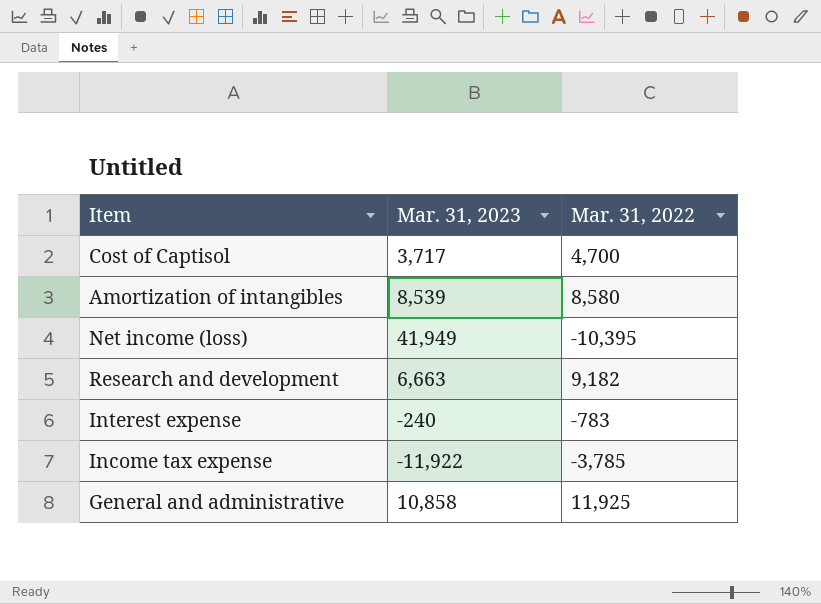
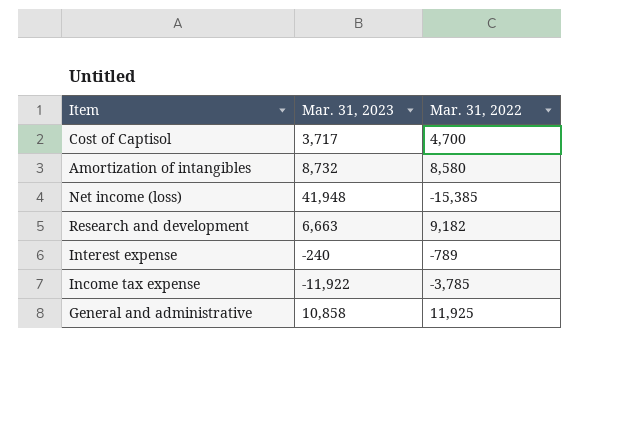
Amortization of intangibles | Mar. 31, 2023: 8,539 -> 8,732
Net income (loss) | Mar. 31, 2023: 41,949 -> 41,948
Net income (loss) | Mar. 31, 2022: -10,395 -> -15,385
Interest expense | Mar. 31, 2022: -783 -> -789

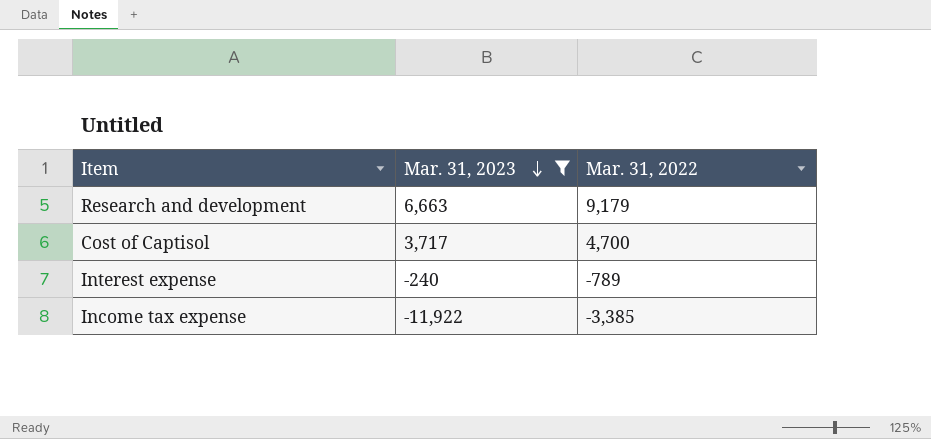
filter: none -> Mar. 31, 2023 <= 6,663
row order: none -> Mar. 31, 2023 descending
Research and development | Mar. 31, 2022: 9,182 -> 9,179
Income tax expense | Mar. 31, 2022: -3,785 -> -3,385

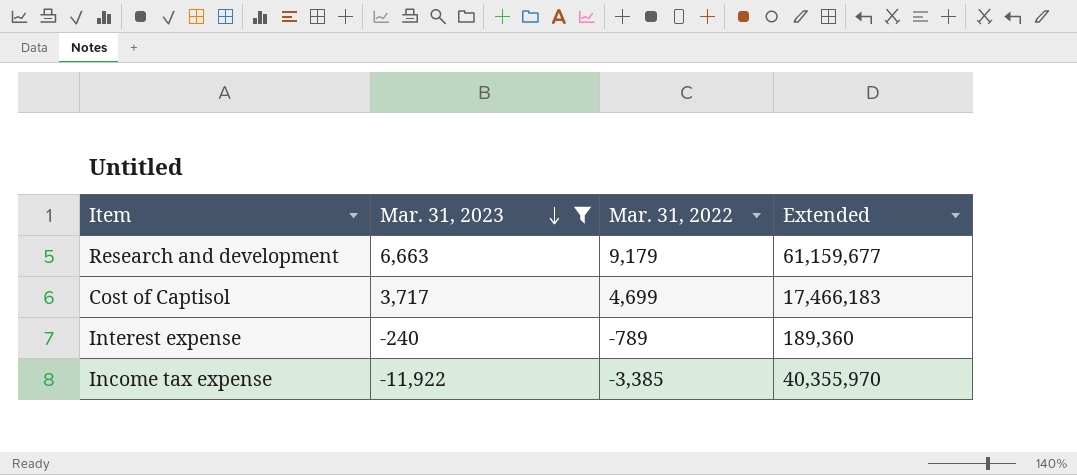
column Extended | formula: none -> [Mar. 31, 2023] * [Mar. 31, 2022]
Cost of Captisol | Mar. 31, 2022: 4,700 -> 4,699

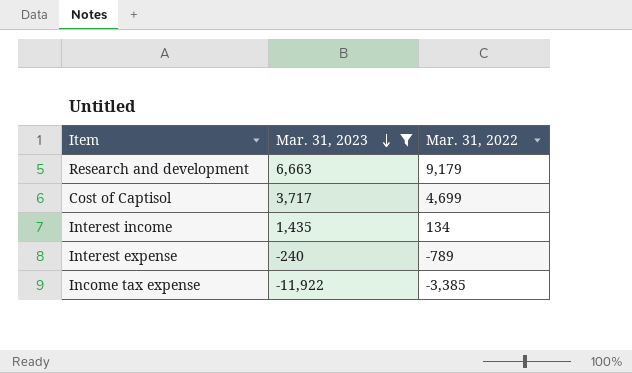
column Extended | formula: [Mar. 31, 2023] * [Mar. 31, 2022] -> none
row Interest income: none -> 1,435 | 134

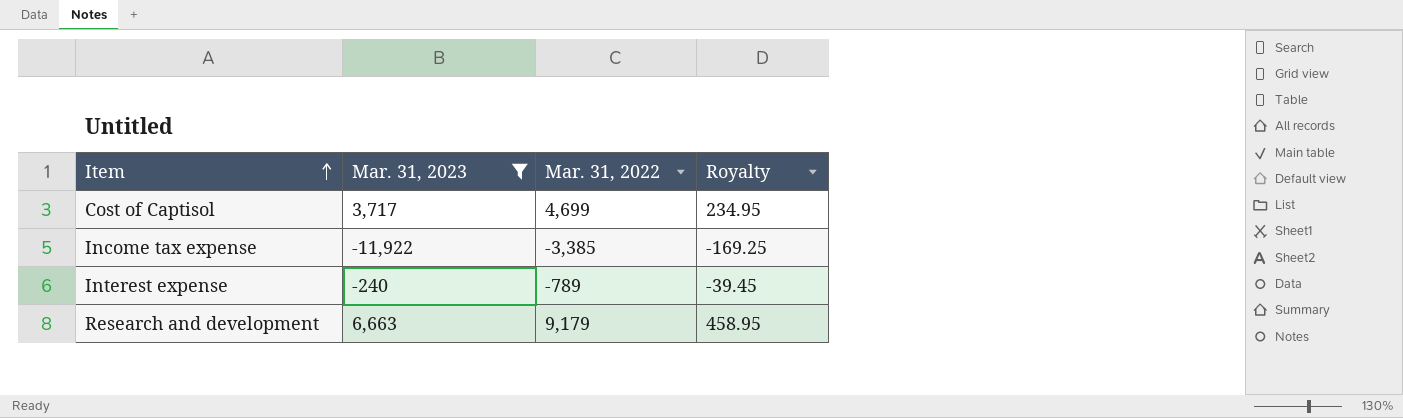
row order: Mar. 31, 2023 descending -> Item ascending
column Royalty | formula: none -> [Mar. 31, 2022] * 0.05
row Interest income: 1,435 | 134 -> none

